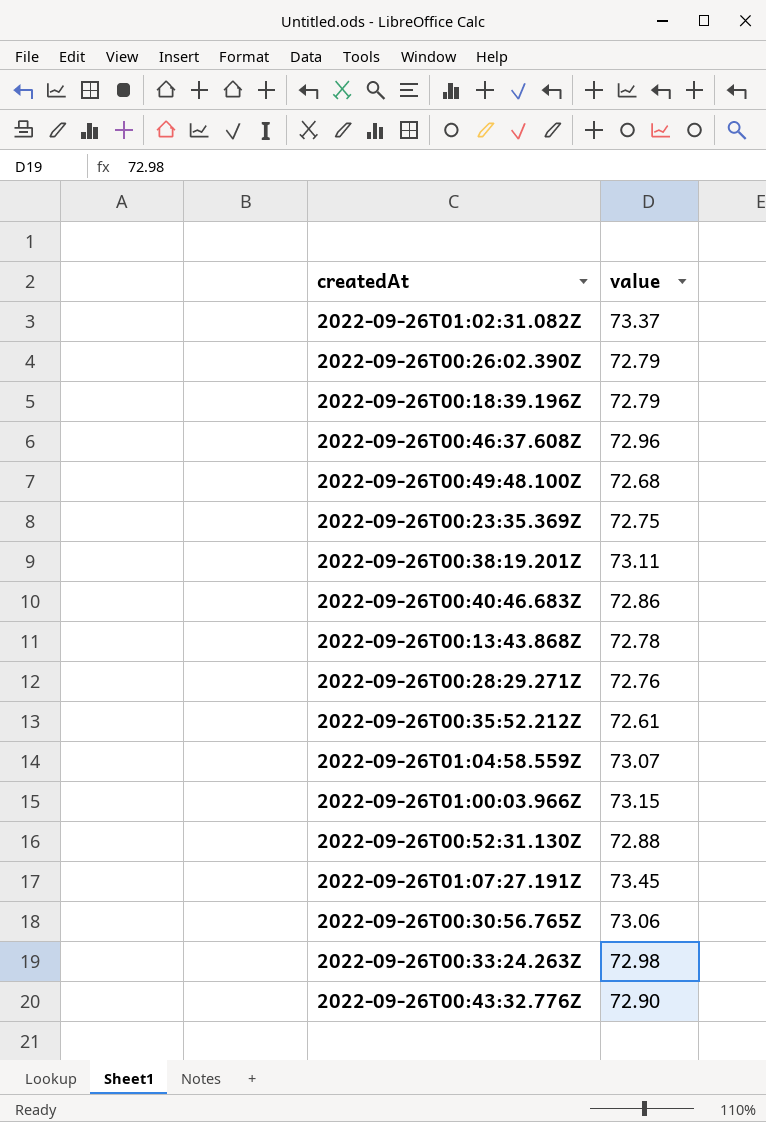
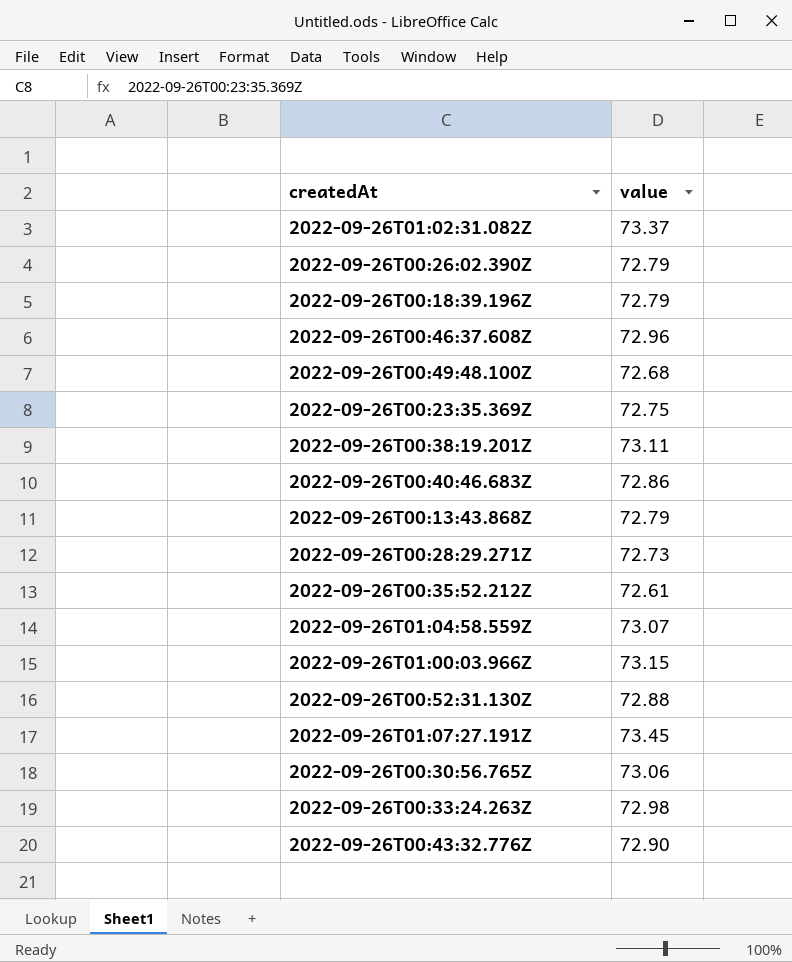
2022-09-26T00:13:43.868Z | value: 72.78 -> 72.79
2022-09-26T00:28:29.271Z | value: 72.76 -> 72.73

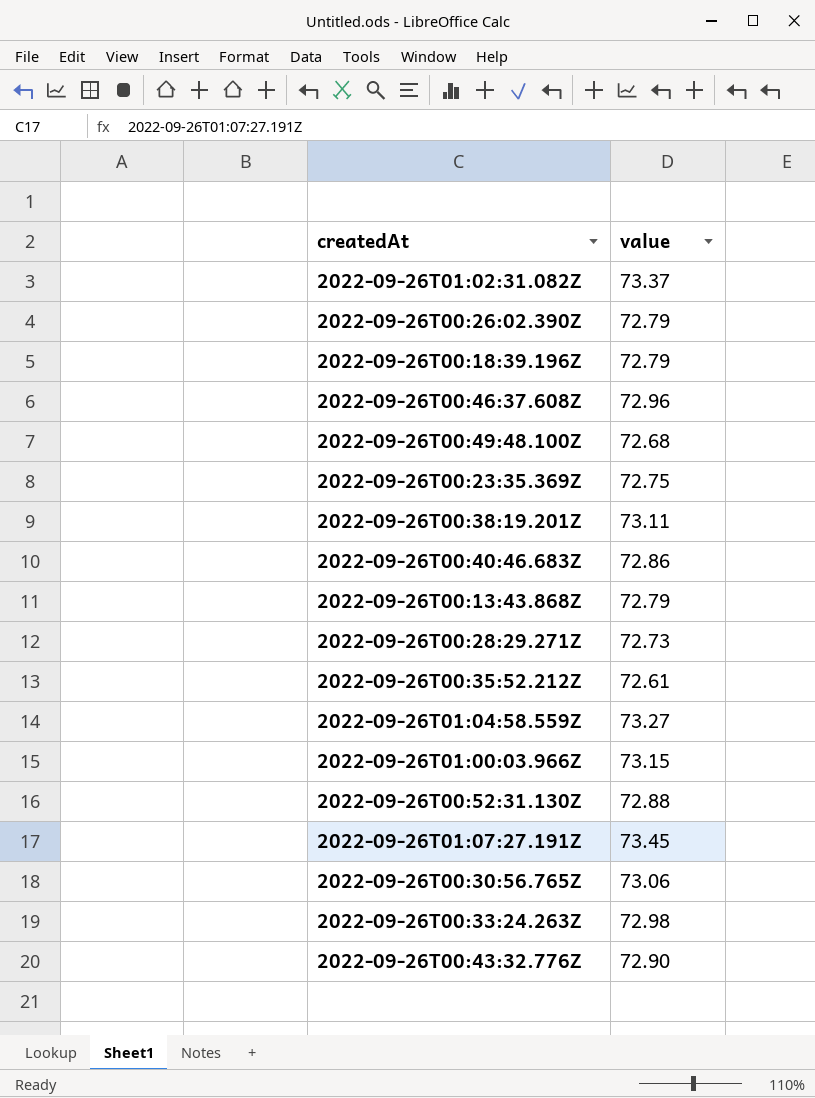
2022-09-26T01:04:58.559Z | value: 73.07 -> 73.27

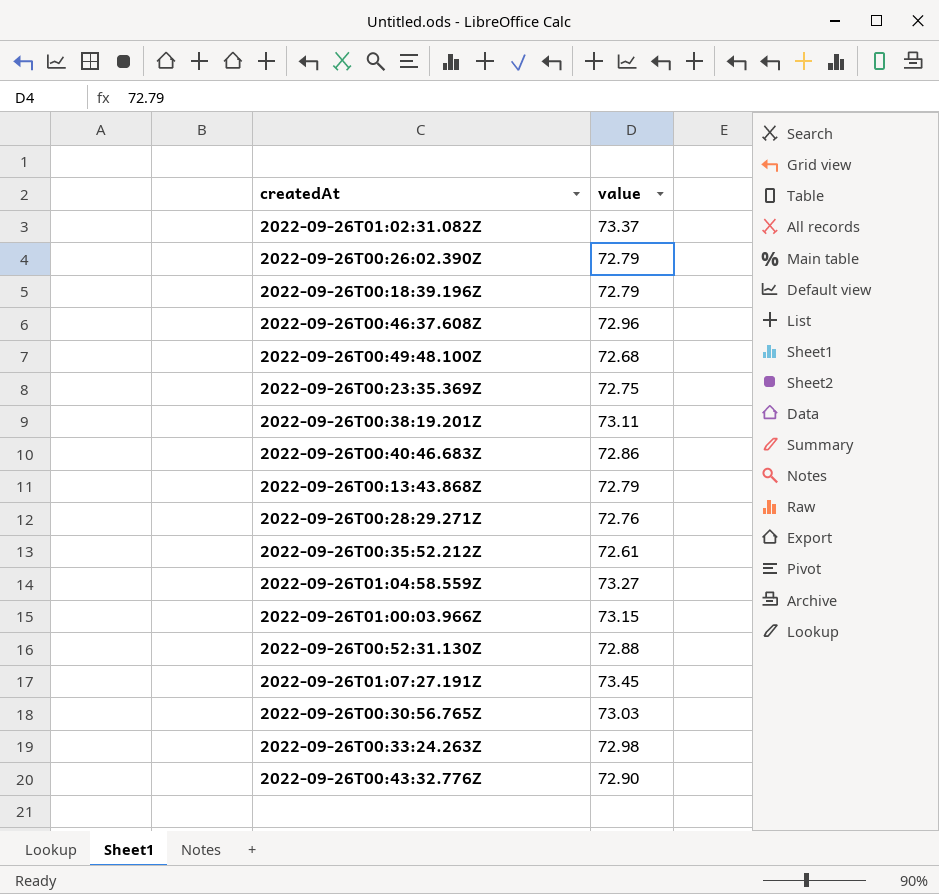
2022-09-26T00:28:29.271Z | value: 72.73 -> 72.76
2022-09-26T00:30:56.765Z | value: 73.06 -> 73.03

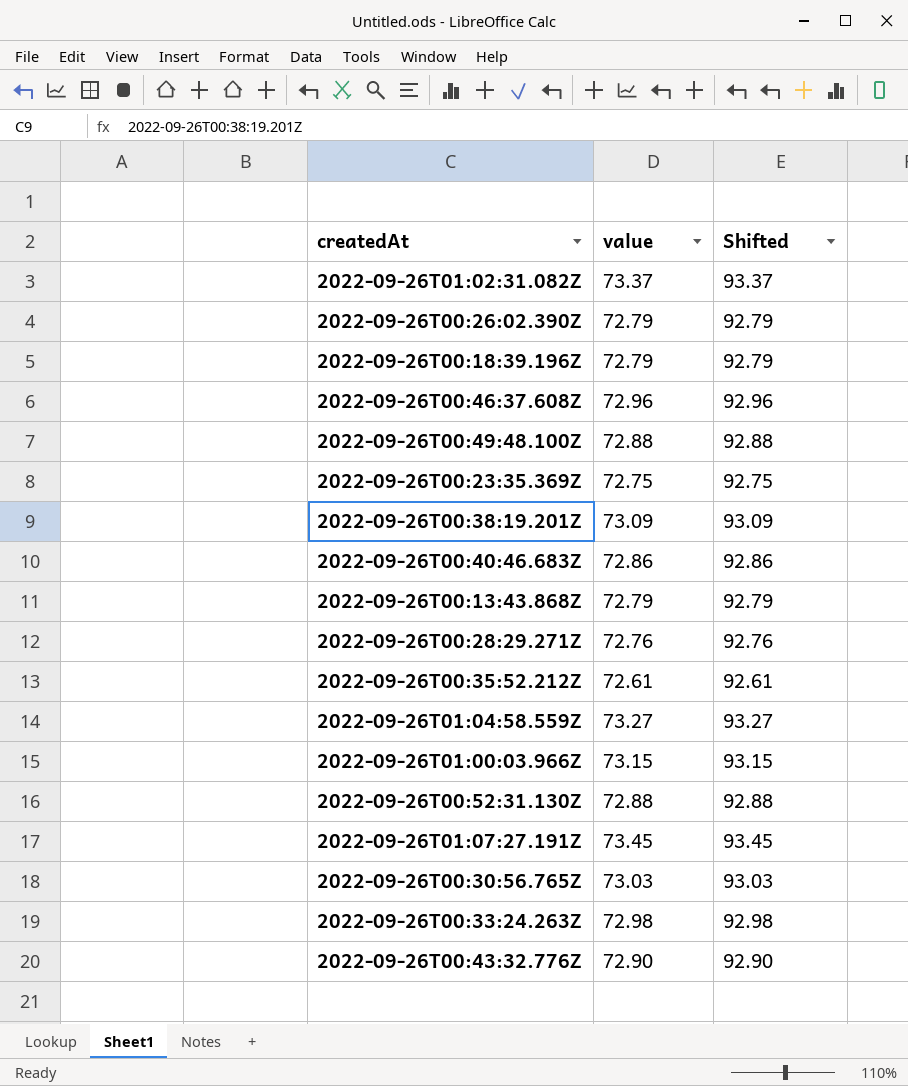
column Shifted | formula: none -> [value] + 20
2022-09-26T00:49:48.100Z | value: 72.68 -> 72.88
2022-09-26T00:38:19.201Z | value: 73.11 -> 73.09

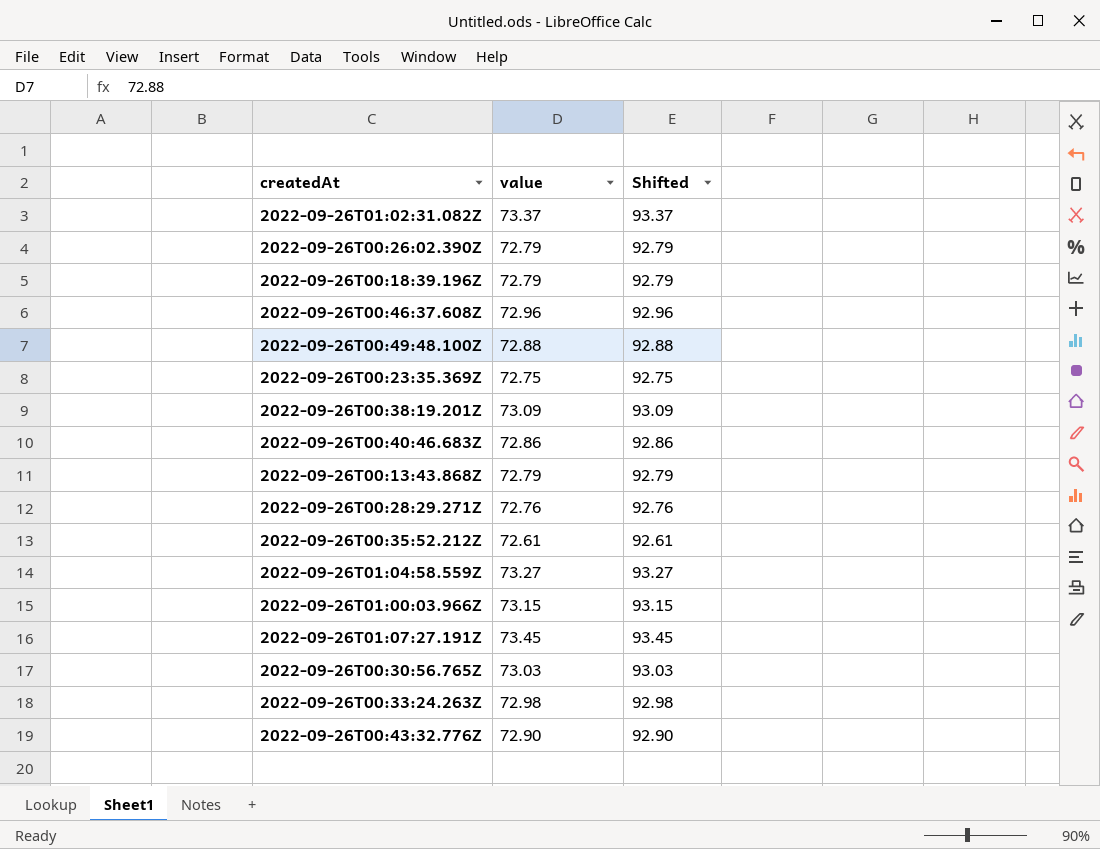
row 2022-09-26T00:52:31.130Z: 72.88 | 92.88 -> none

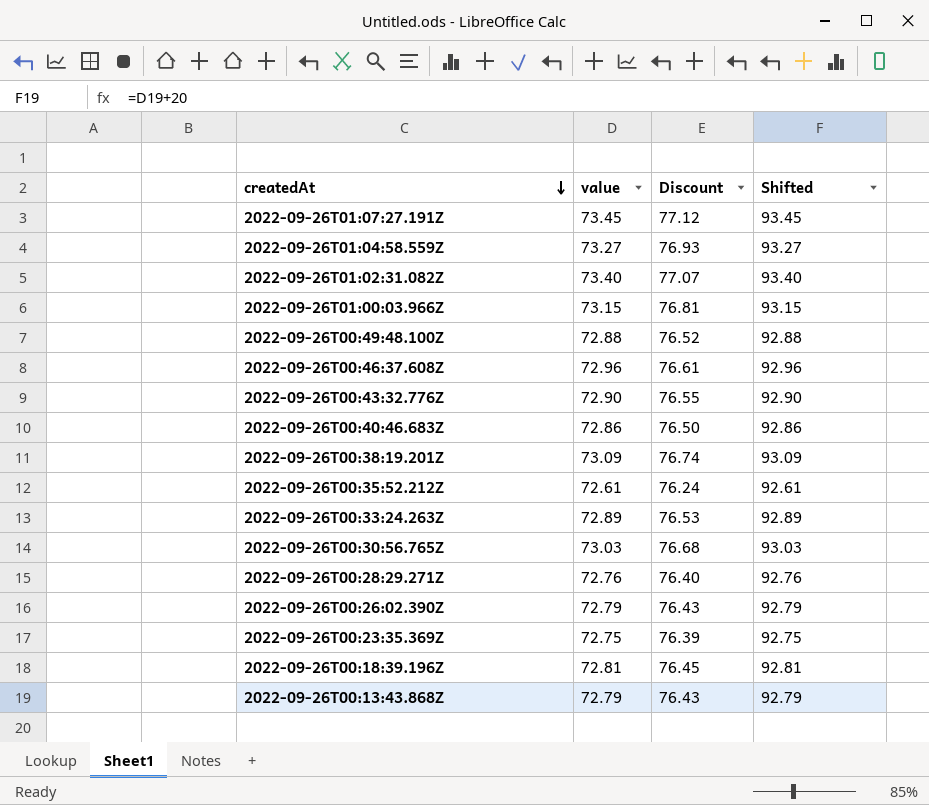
row order: none -> createdAt descending
column Discount | formula: none -> [value] * 1.05
2022-09-26T01:02:31.082Z | value: 73.37 -> 73.40
2022-09-26T01:02:31.082Z | Shifted: 93.37 -> 93.40
2022-09-26T00:33:24.263Z | value: 72.98 -> 72.89
2022-09-26T00:33:24.263Z | Shifted: 92.98 -> 92.89
2022-09-26T00:18:39.196Z | value: 72.79 -> 72.81
2022-09-26T00:18:39.196Z | Shifted: 92.79 -> 92.81

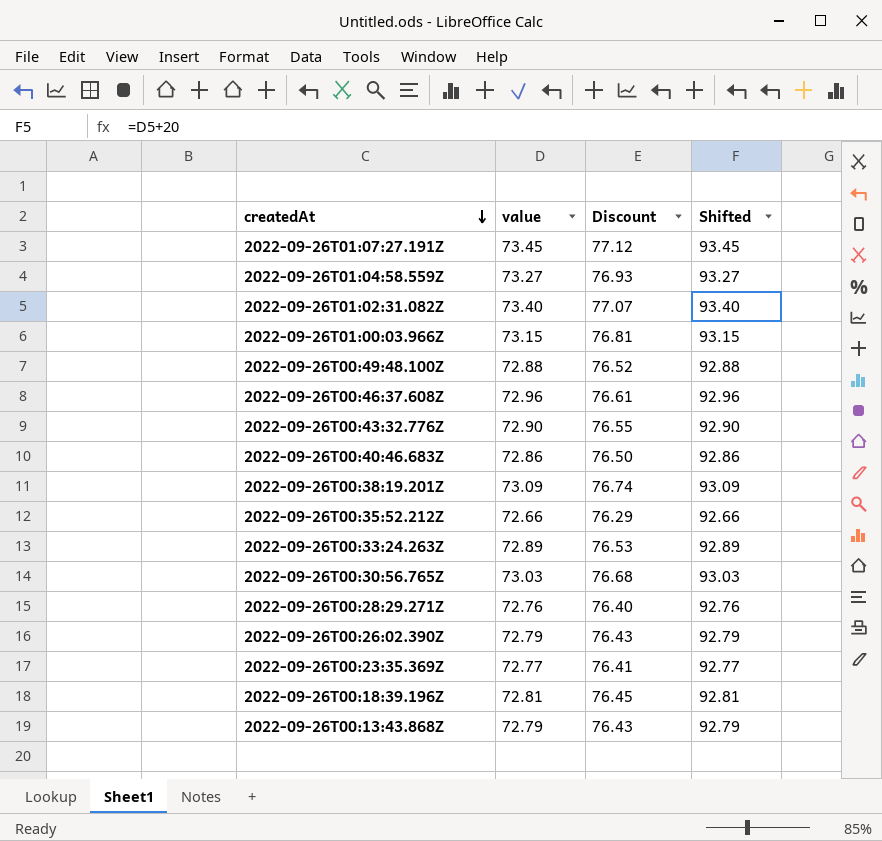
2022-09-26T00:35:52.212Z | value: 72.61 -> 72.66
2022-09-26T00:35:52.212Z | Discount: 76.24 -> 76.29
2022-09-26T00:35:52.212Z | Shifted: 92.61 -> 92.66
2022-09-26T00:23:35.369Z | value: 72.75 -> 72.77
2022-09-26T00:23:35.369Z | Discount: 76.39 -> 76.41
2022-09-26T00:23:35.369Z | Shifted: 92.75 -> 92.77

